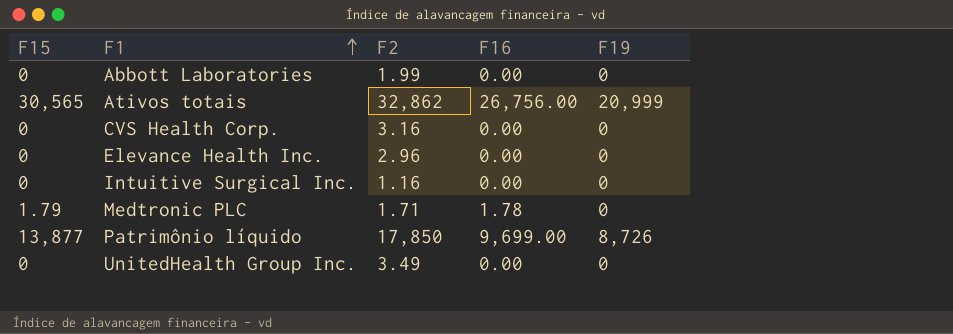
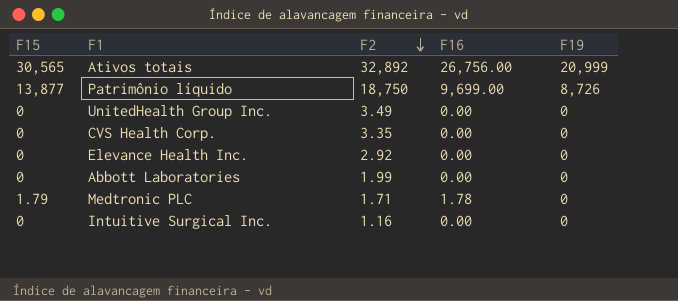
row order: F1 ascending -> F2 descending
Ativos totais | F2: 32,862 -> 32,892
Patrimônio líquido | F2: 17,850 -> 18,750
CVS Health Corp. | F2: 3.16 -> 3.35
Elevance Health Inc. | F2: 2.96 -> 2.92

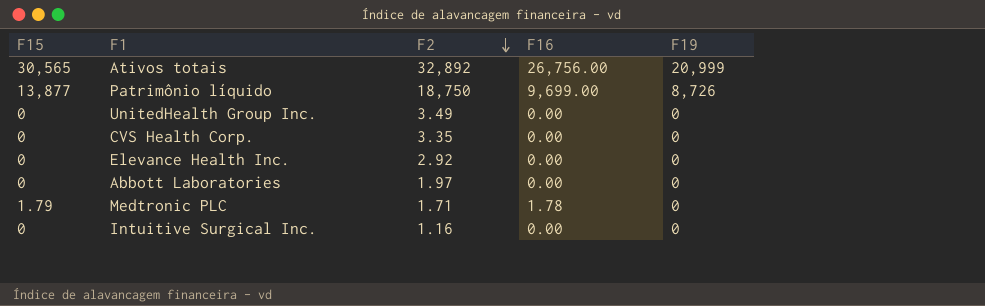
Abbott Laboratories | F2: 1.99 -> 1.97

